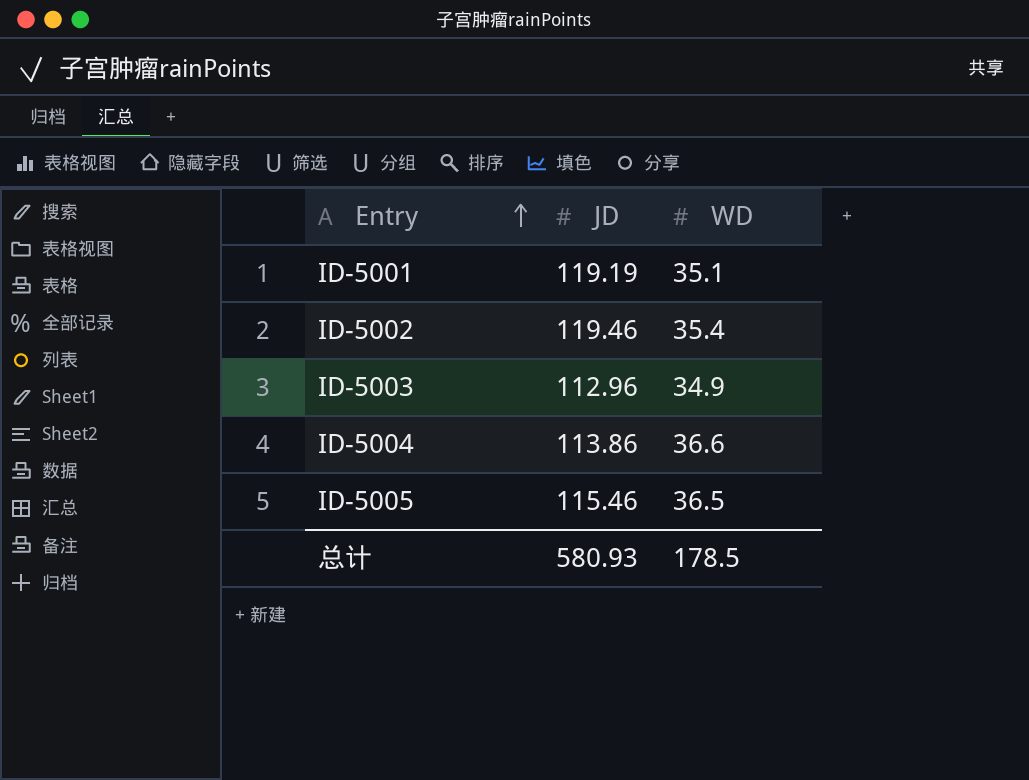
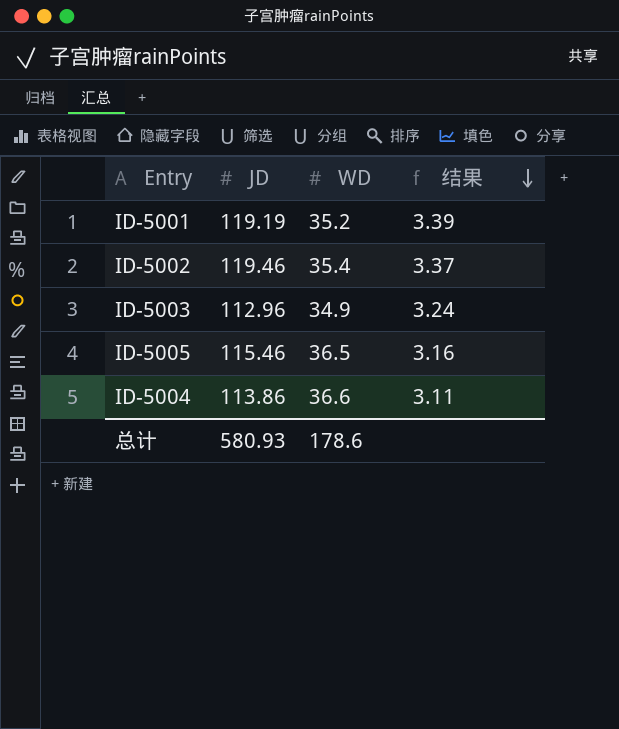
row order: Entry ascending -> 结果 descending
column 结果 | formula: none -> [JD] / [WD]
ID-5001 | WD: 35.1 -> 35.2
总计 | WD: 178.5 -> 178.6

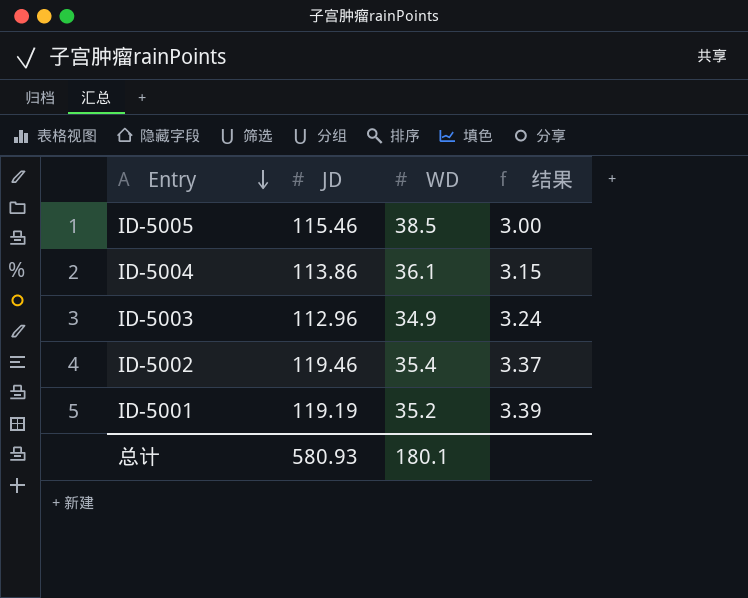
row order: 结果 descending -> Entry descending
ID-5005 | WD: 36.5 -> 38.5
ID-5005 | 结果: 3.16 -> 3.00
ID-5004 | WD: 36.6 -> 36.1
ID-5004 | 结果: 3.11 -> 3.15
总计 | WD: 178.6 -> 180.1

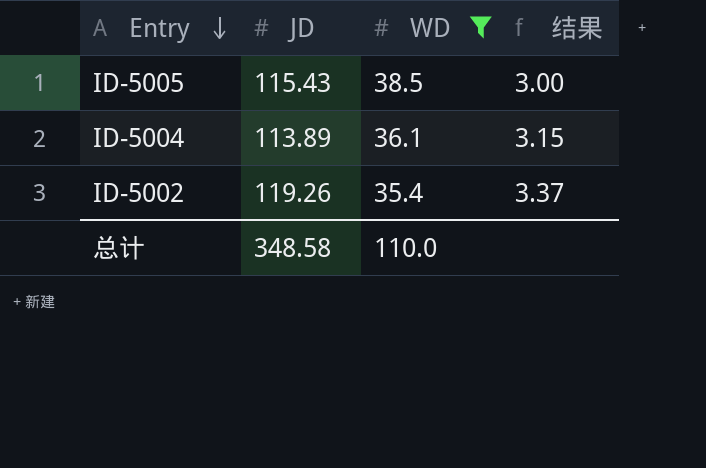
filter: none -> WD >= 35.4
ID-5005 | JD: 115.46 -> 115.43
ID-5004 | JD: 113.86 -> 113.89
ID-5002 | JD: 119.46 -> 119.26
总计 | JD: 580.93 -> 348.58
总计 | WD: 180.1 -> 110.0

